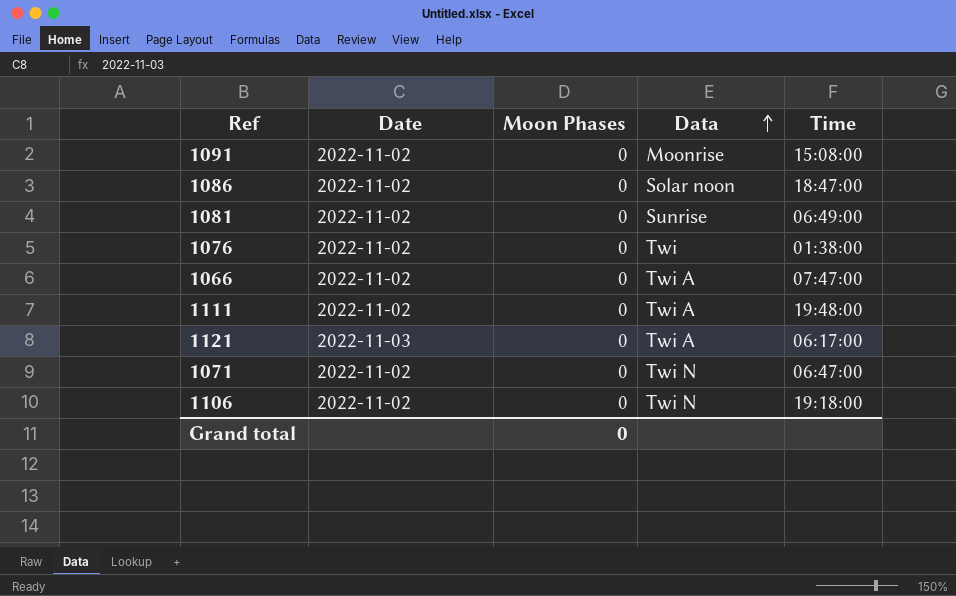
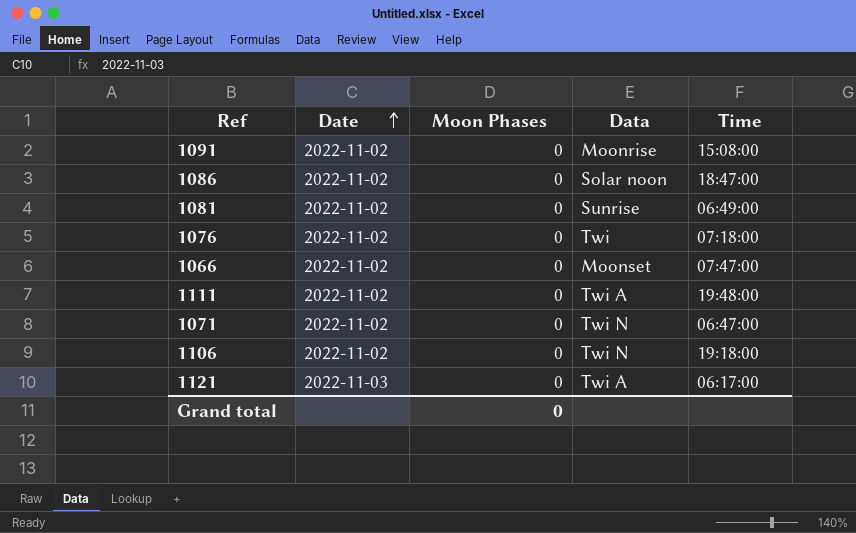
row order: Data ascending -> Date ascending
1076 | Time: 01:38:00 -> 07:18:00
1066 | Data: Twi A -> Moonset

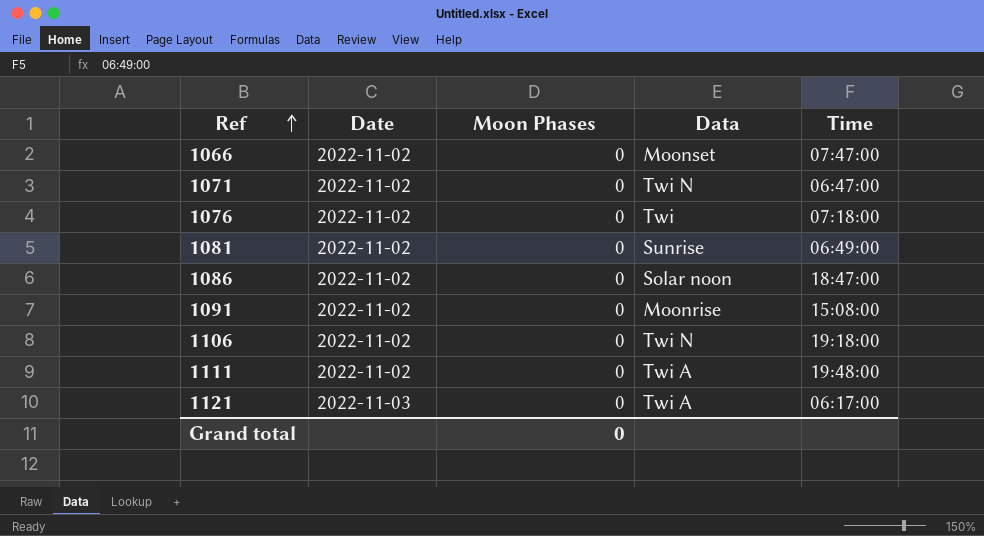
row order: Date ascending -> Ref ascending

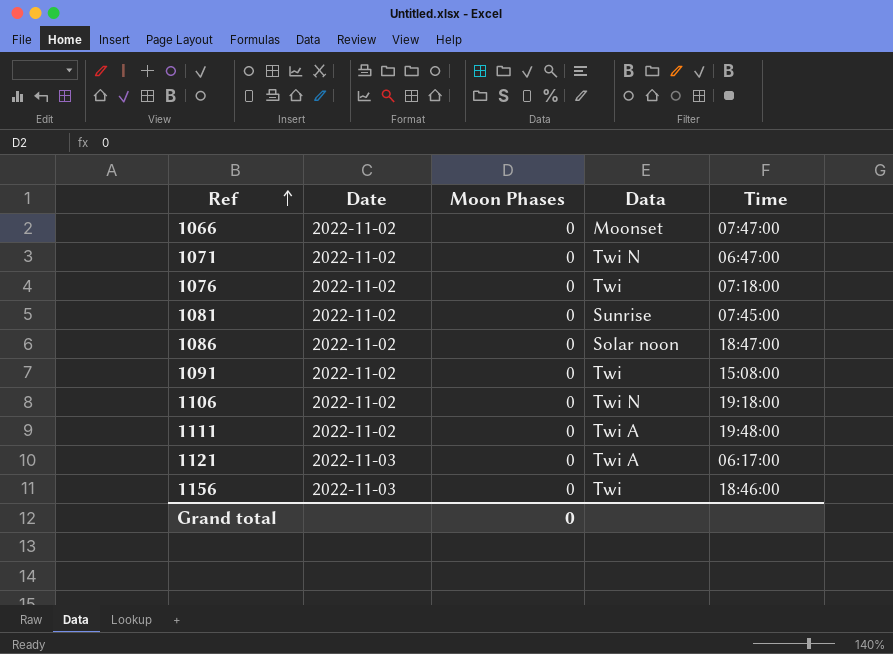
1081 | Time: 06:49:00 -> 07:45:00
1091 | Data: Moonrise -> Twi
row 1156: none -> 2022-11-03 | 0 | Twi | 18:46:00

